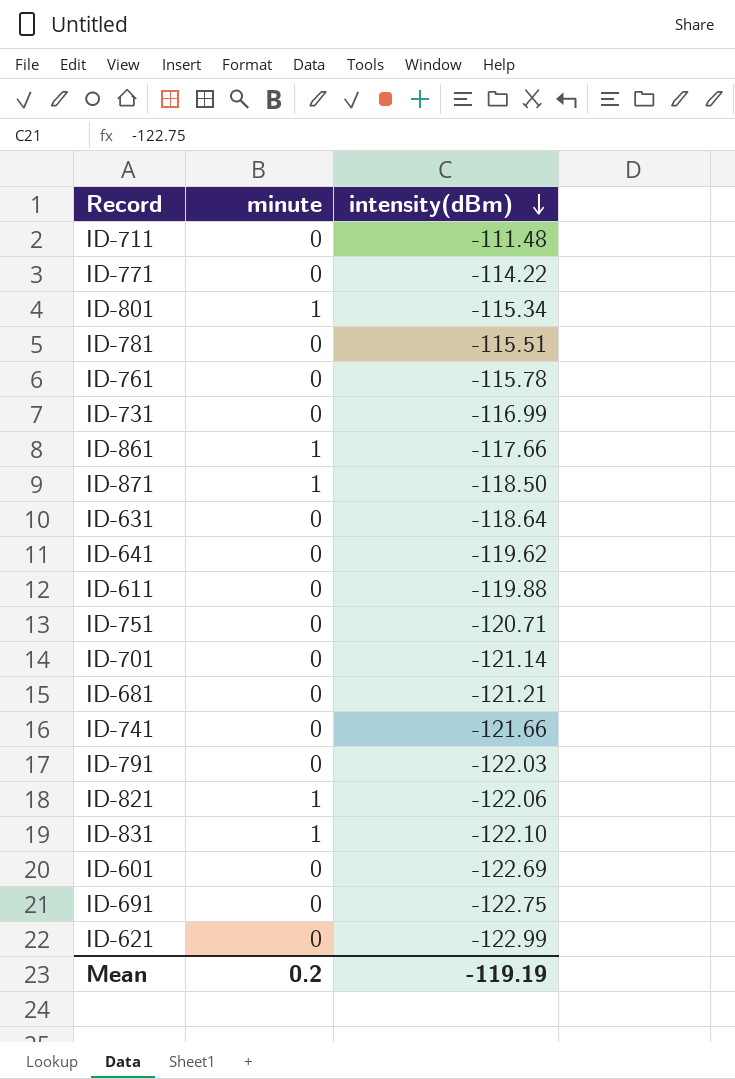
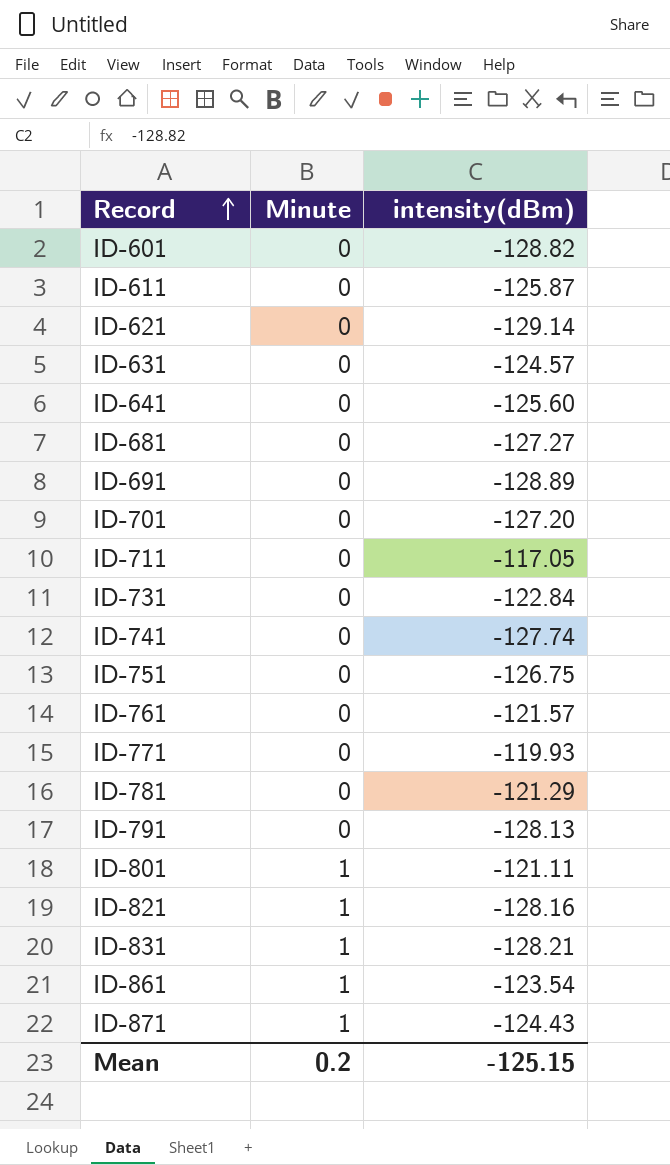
row order: intensity(dBm) descending -> Record ascending
column name: minute -> Minute
ID-601 | intensity(dBm): -122.69 -> -128.82
ID-611 | intensity(dBm): -119.88 -> -125.87
ID-621 | intensity(dBm): -122.99 -> -129.14
ID-631 | intensity(dBm): -118.64 -> -124.57
ID-641 | intensity(dBm): -119.62 -> -125.60
ID-681 | intensity(dBm): -121.21 -> -127.27
ID-691 | intensity(dBm): -122.75 -> -128.89
ID-701 | intensity(dBm): -121.14 -> -127.20
ID-711 | intensity(dBm): -111.48 -> -117.05
ID-731 | intensity(dBm): -116.99 -> -122.84
ID-741 | intensity(dBm): -121.66 -> -127.74
ID-751 | intensity(dBm): -120.71 -> -126.75
ID-761 | intensity(dBm): -115.78 -> -121.57
ID-771 | intensity(dBm): -114.22 -> -119.93
ID-781 | intensity(dBm): -115.51 -> -121.29
ID-791 | intensity(dBm): -122.03 -> -128.13
ID-801 | intensity(dBm): -115.34 -> -121.11
ID-821 | intensity(dBm): -122.06 -> -128.16
ID-831 | intensity(dBm): -122.10 -> -128.21
ID-861 | intensity(dBm): -117.66 -> -123.54
ID-871 | intensity(dBm): -118.50 -> -124.43
Mean | intensity(dBm): -119.19 -> -125.15

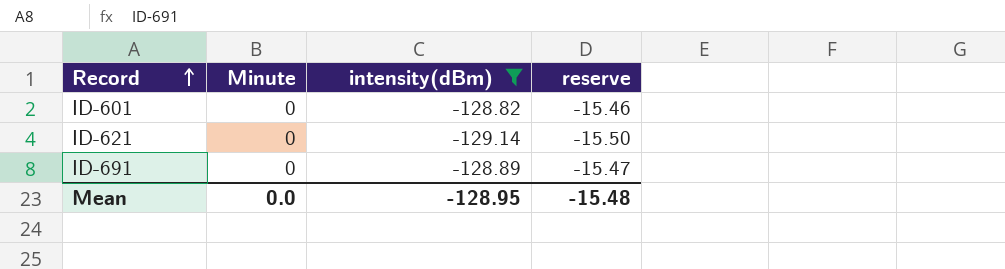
filter: none -> intensity(dBm) <= -128.82
column reserve | formula: none -> [intensity(dBm)] * 0.12
Mean | Minute: 0.2 -> 0.0
Mean | intensity(dBm): -125.15 -> -128.95

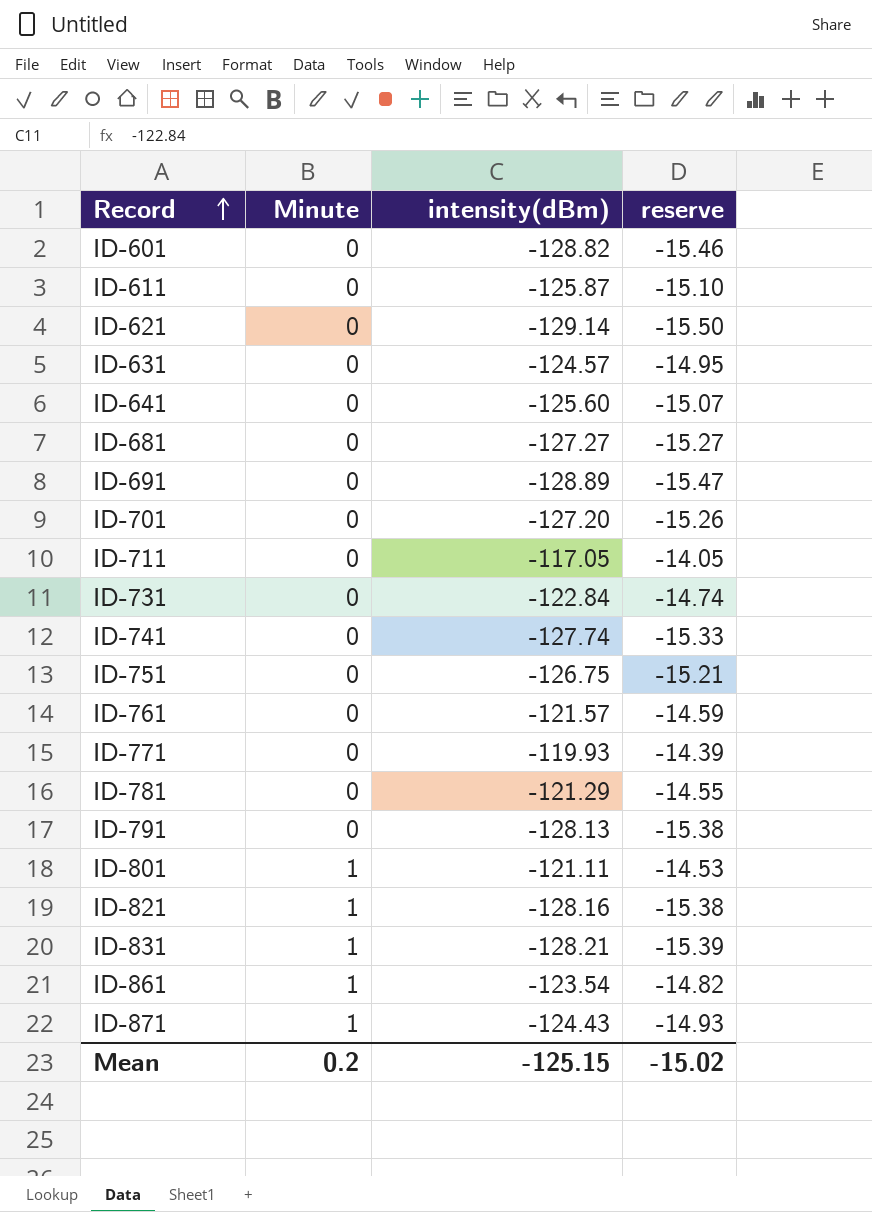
filter: intensity(dBm) <= -128.82 -> none
Mean | Minute: 0.0 -> 0.2
Mean | intensity(dBm): -128.95 -> -125.15
Mean | reserve: -15.48 -> -15.02

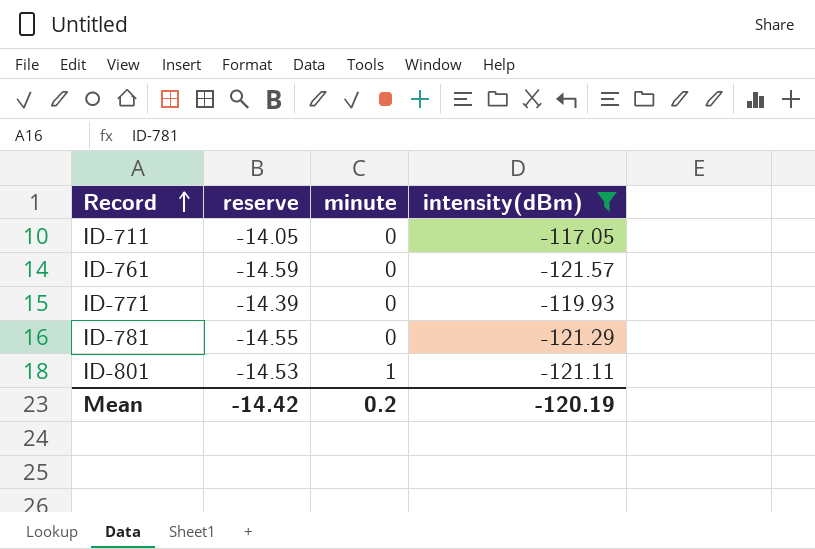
filter: none -> intensity(dBm) >= -121.57
column reserve | position: 4 -> 2
column name: Minute -> minute
Mean | reserve: -15.02 -> -14.42
Mean | intensity(dBm): -125.15 -> -120.19

